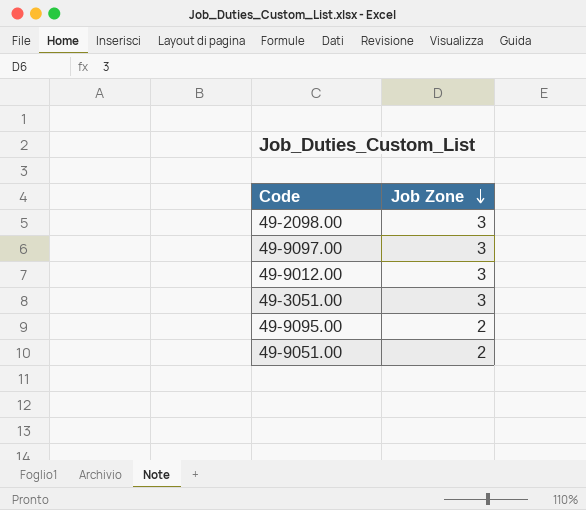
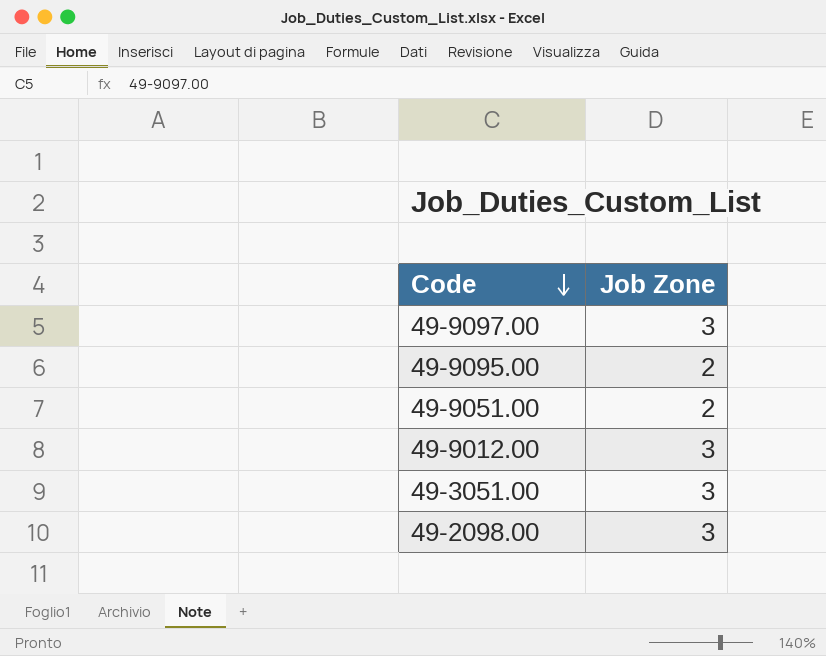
row order: Job Zone descending -> Code descending

